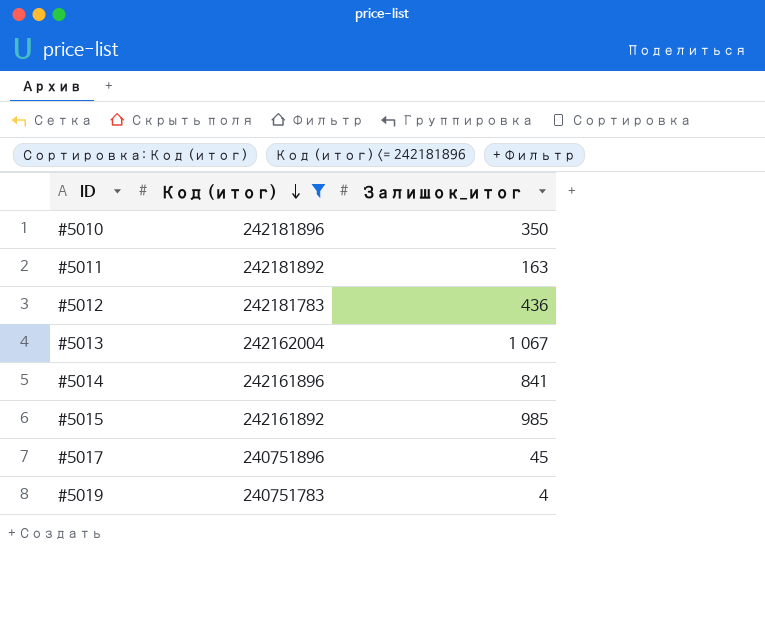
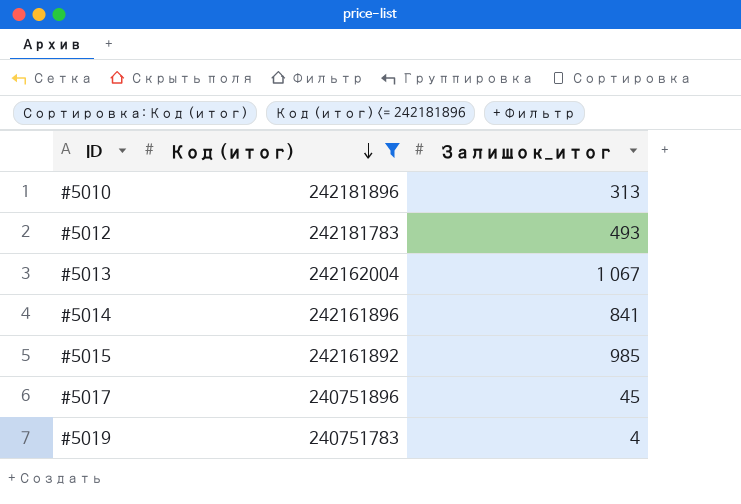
row #5011: 242181892 | 163 -> none
#5010 | Залишок_итог: 350 -> 313
#5012 | Залишок_итог: 436 -> 493

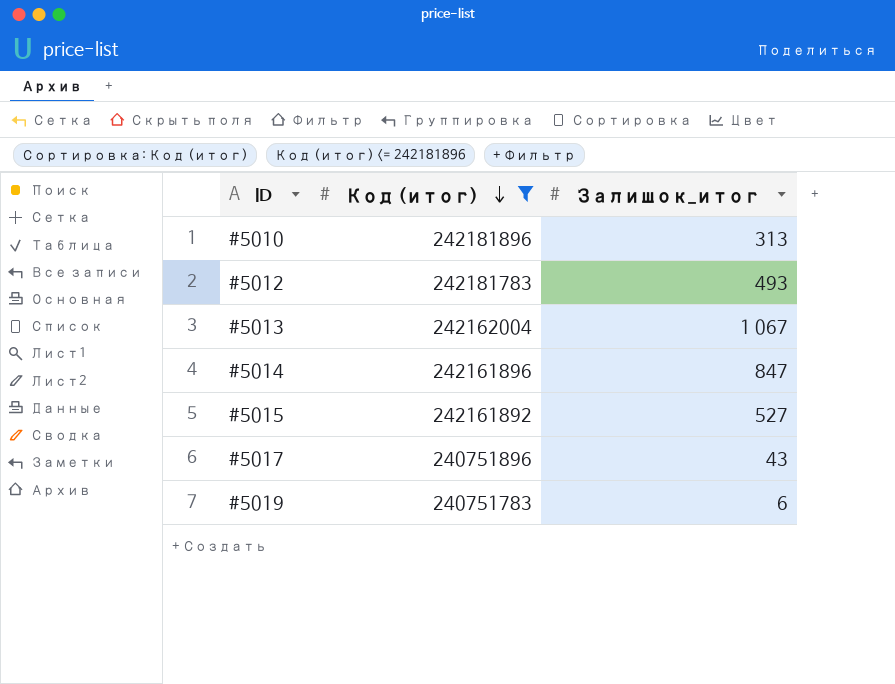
#5014 | Залишок_итог: 841 -> 847
#5015 | Залишок_итог: 985 -> 527
#5017 | Залишок_итог: 45 -> 43
#5019 | Залишок_итог: 4 -> 6

